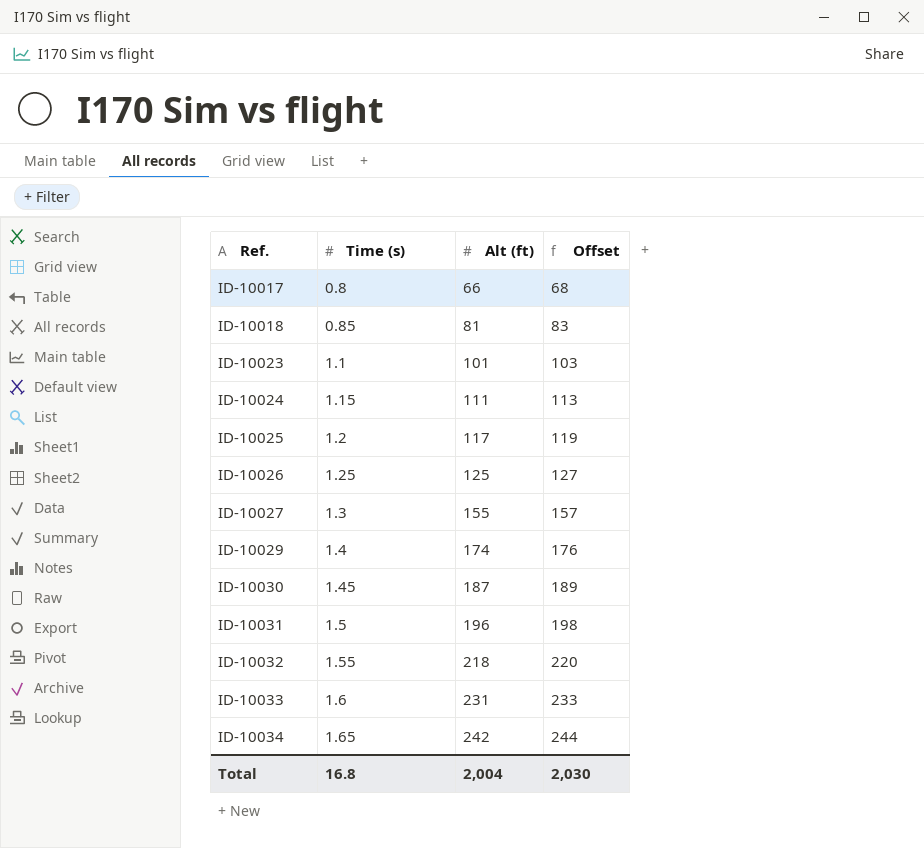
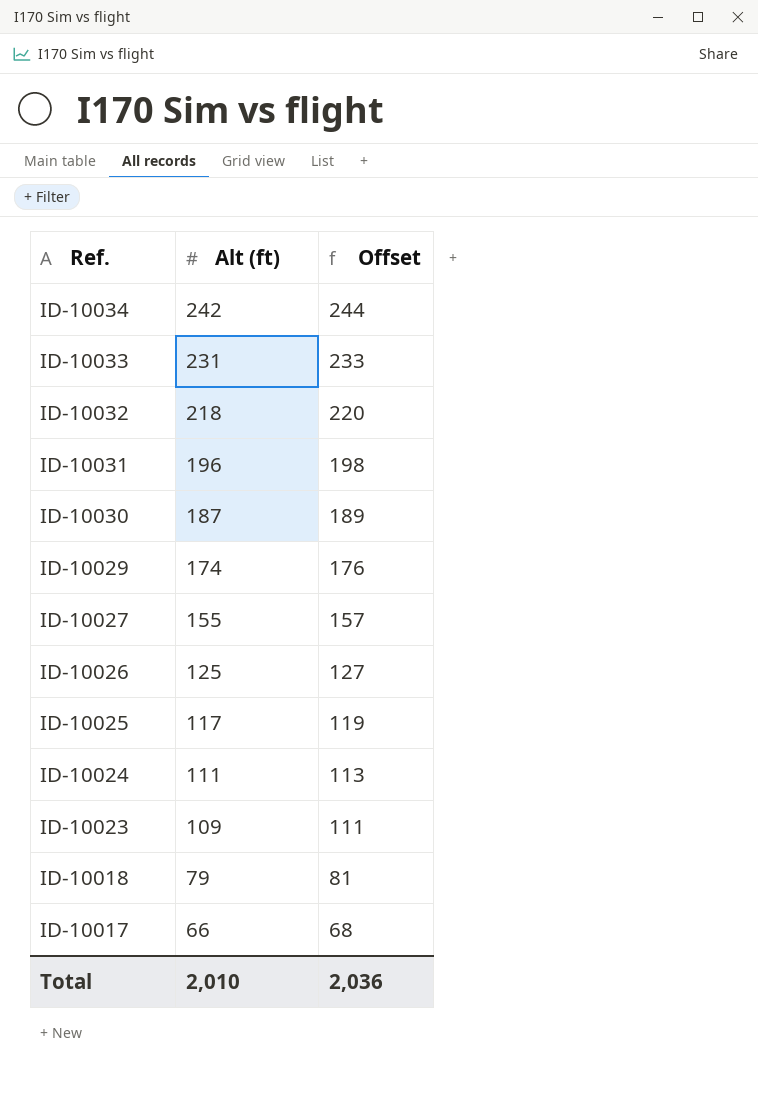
row order: Ref. ascending -> Ref. descending
column Time (s) | position: 2 -> none
ID-10023 | Alt (ft): 101 -> 109
ID-10023 | Offset: 103 -> 111
ID-10018 | Alt (ft): 81 -> 79
ID-10018 | Offset: 83 -> 81
Total | Alt (ft): 2,004 -> 2,010
Total | Offset: 2,030 -> 2,036

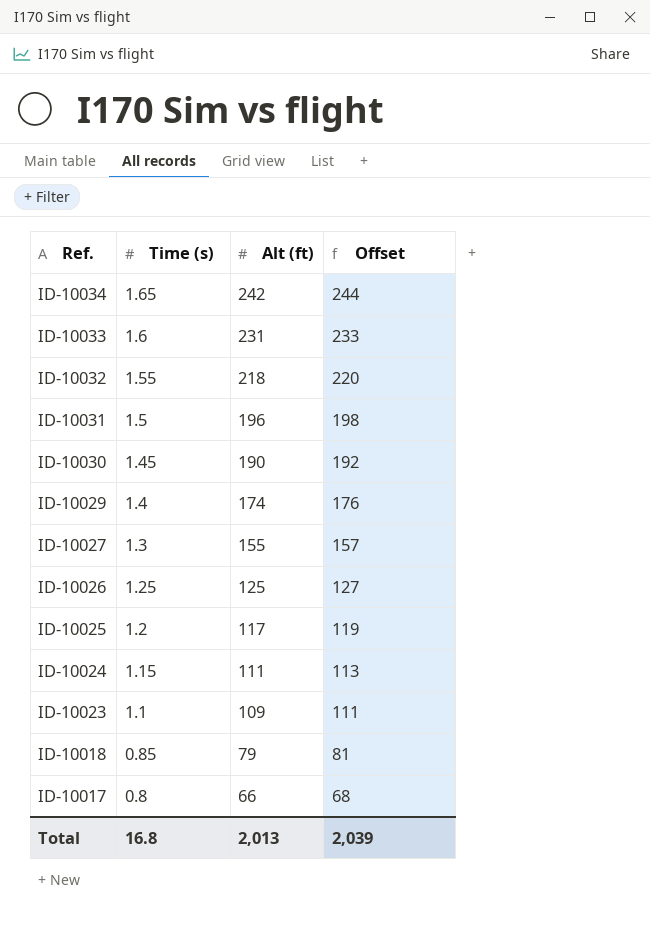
column Time (s) | position: none -> 2
ID-10030 | Alt (ft): 187 -> 190
ID-10030 | Offset: 189 -> 192
Total | Alt (ft): 2,010 -> 2,013
Total | Offset: 2,036 -> 2,039

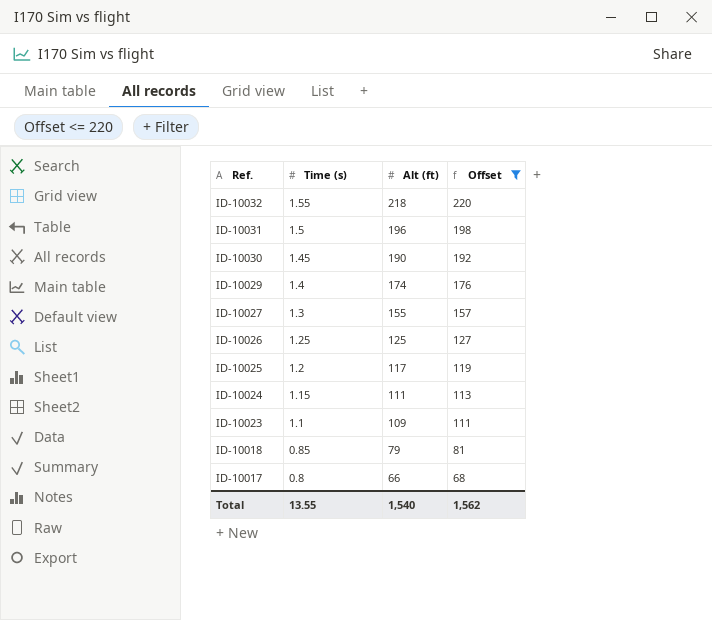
filter: none -> Offset <= 220
Total | Time (s): 16.8 -> 13.55
Total | Alt (ft): 2,013 -> 1,540
Total | Offset: 2,039 -> 1,562

